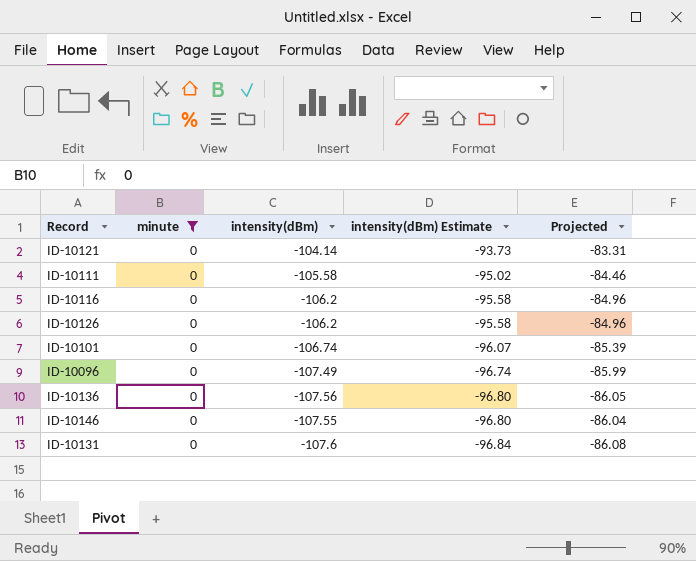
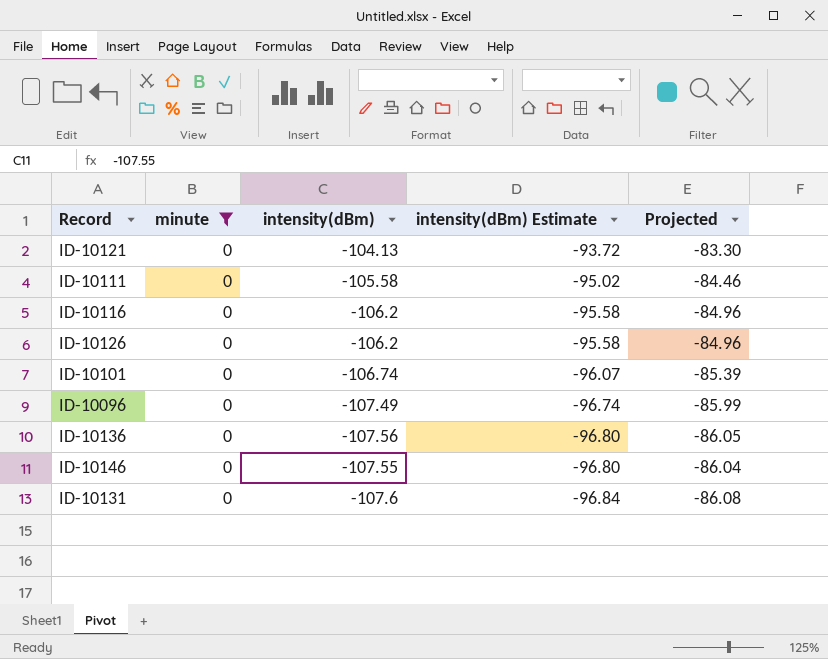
ID-10121 | intensity(dBm): -104.14 -> -104.13
ID-10121 | intensity(dBm) Estimate: -93.73 -> -93.72
ID-10121 | Projected: -83.31 -> -83.30

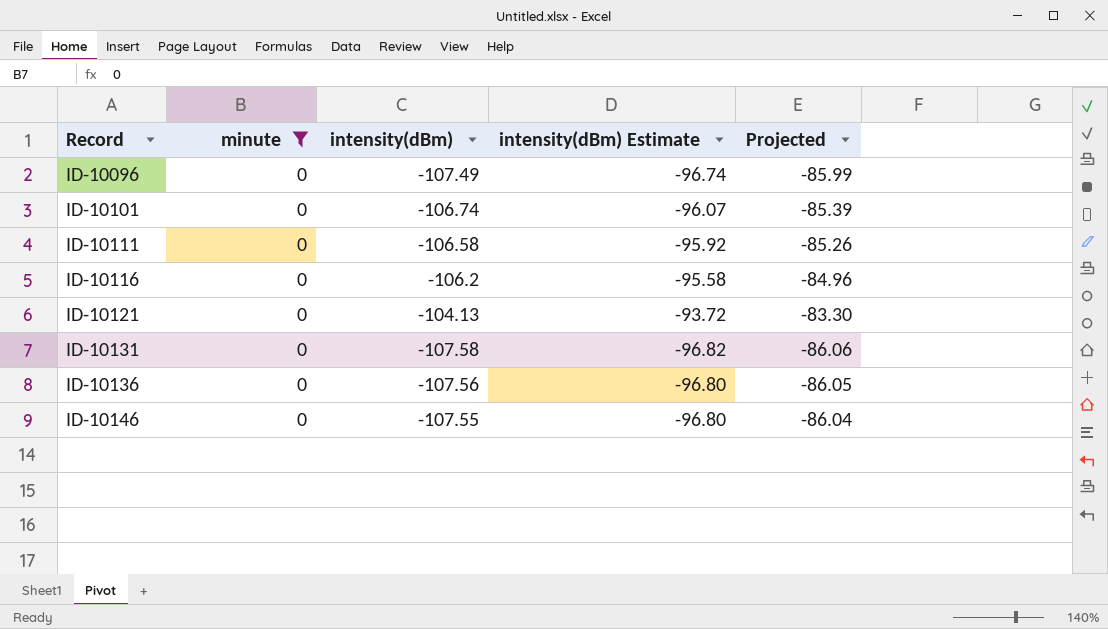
row order: intensity(dBm) Estimate descending -> Record ascending
row ID-10126: 0 | -106.2 | -95.58 | -84.96 -> none
ID-10111 | intensity(dBm): -105.58 -> -106.58
ID-10111 | intensity(dBm) Estimate: -95.02 -> -95.92
ID-10111 | Projected: -84.46 -> -85.26
ID-10131 | intensity(dBm): -107.6 -> -107.58
ID-10131 | intensity(dBm) Estimate: -96.84 -> -96.82
ID-10131 | Projected: -86.08 -> -86.06

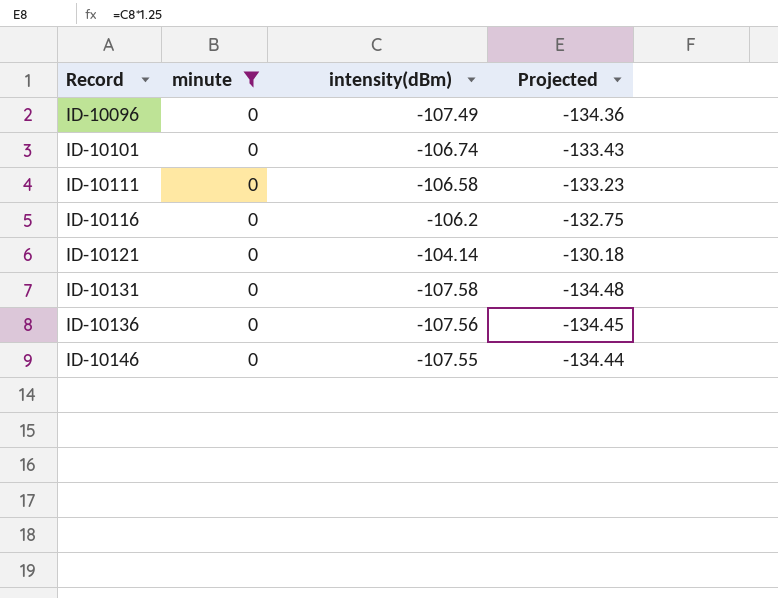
column intensity(dBm) Estimate | formula: [intensity(dBm)] * 0.9 -> none
column Projected | formula: [intensity(dBm)] * 0.8 -> [intensity(dBm)] * 1.25
ID-10121 | intensity(dBm): -104.13 -> -104.14

